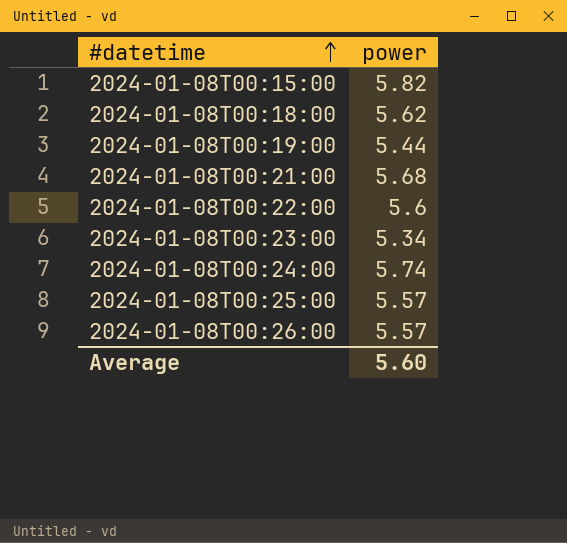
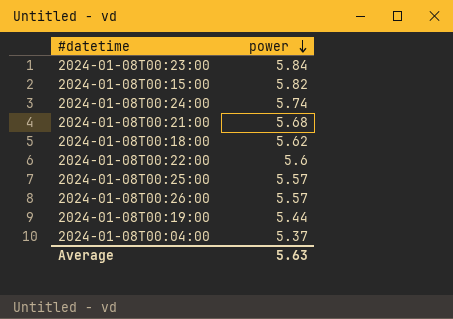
row order: #datetime ascending -> power descending
2024-01-08T00:23:00 | power: 5.34 -> 5.84
row 2024-01-08T00:04:00: none -> 5.37
Average | power: 5.60 -> 5.63

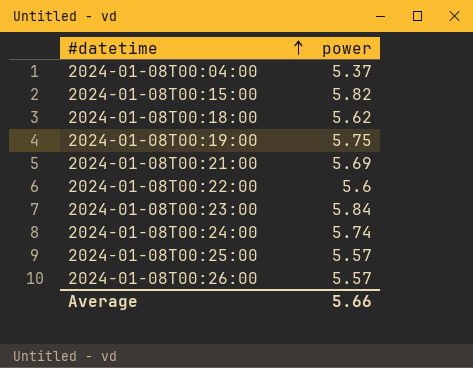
row order: power descending -> #datetime ascending
2024-01-08T00:19:00 | power: 5.44 -> 5.75
2024-01-08T00:21:00 | power: 5.68 -> 5.69
Average | power: 5.63 -> 5.66

